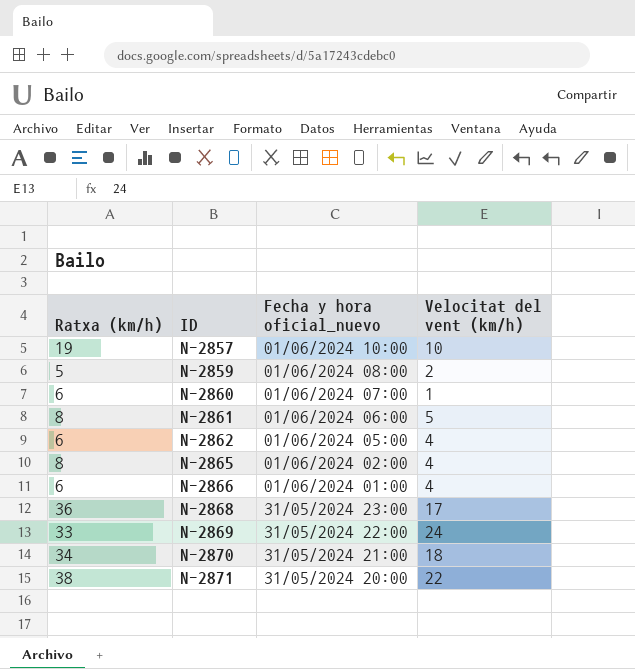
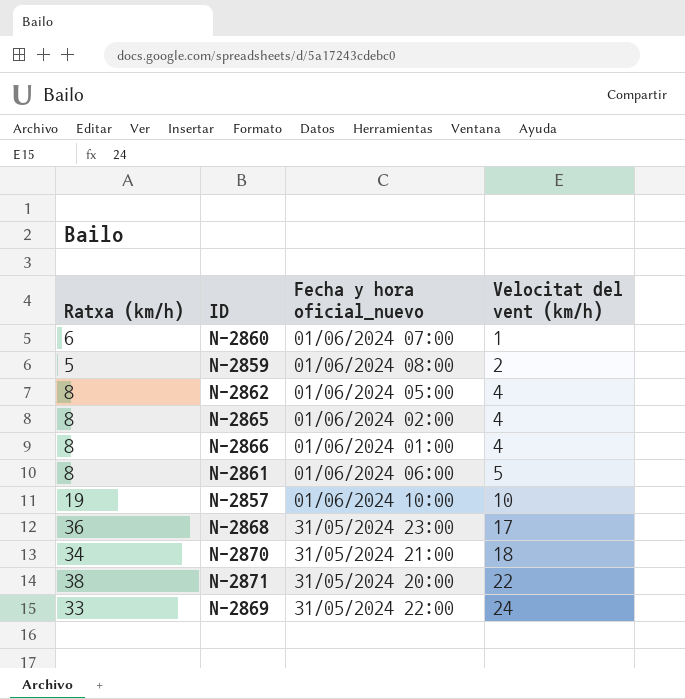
row order: ID ascending -> Velocitat del vent (km/h) ascending
N-2862 | Ratxa (km/h): 6 -> 8
N-2866 | Ratxa (km/h): 6 -> 8

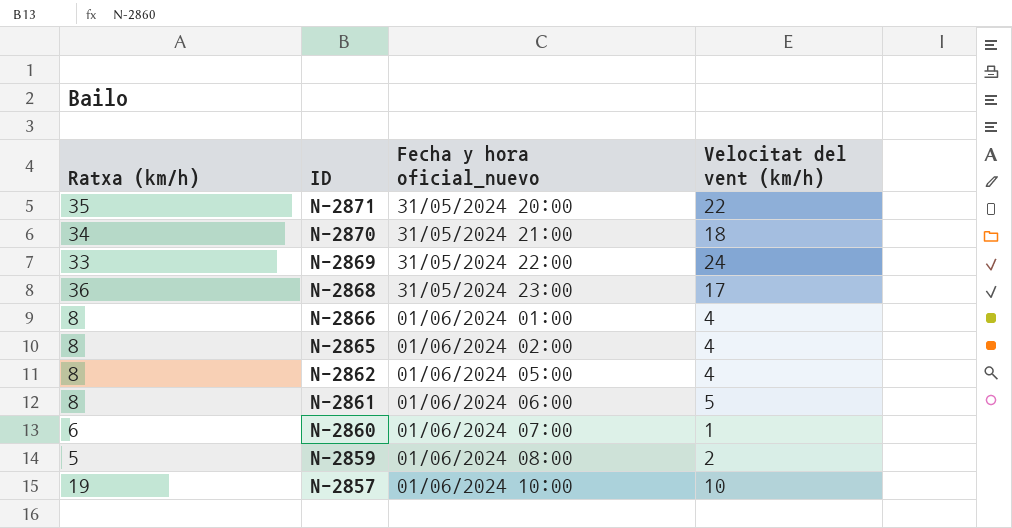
row order: Velocitat del vent (km/h) ascending -> ID descending
N-2871 | Ratxa (km/h): 38 -> 35

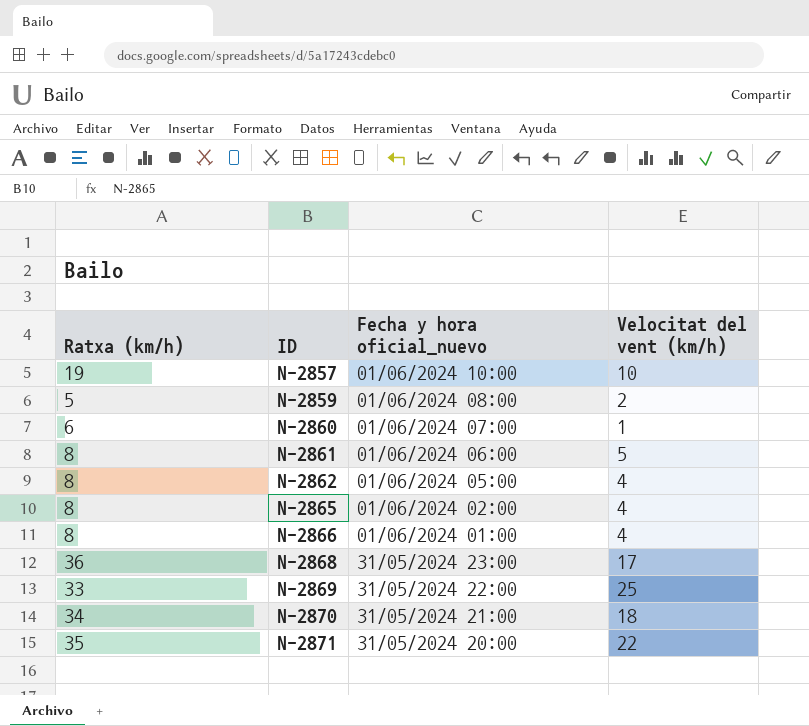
row order: ID descending -> ID ascending
N-2869 | Velocitat del vent (km/h): 24 -> 25

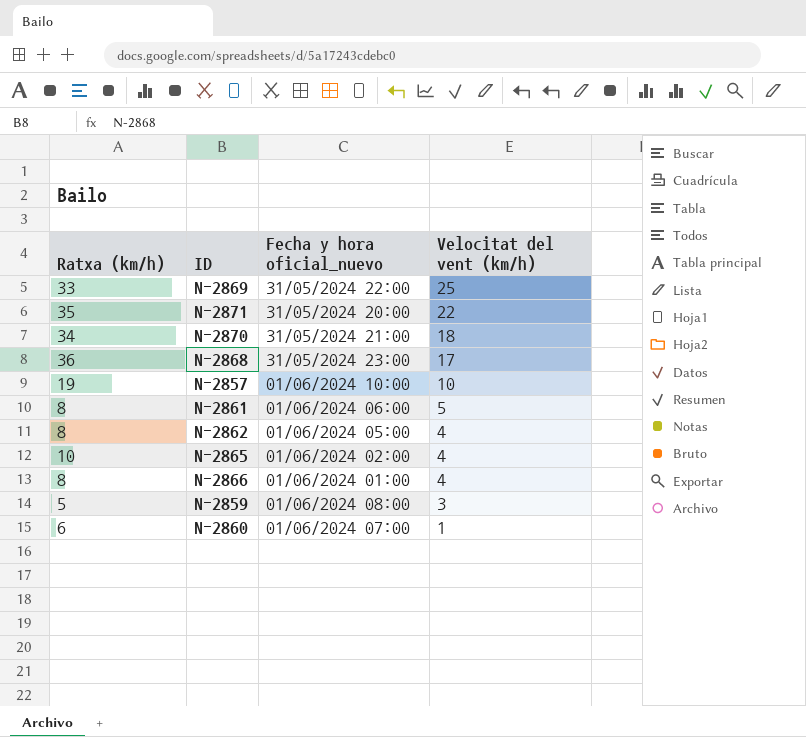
row order: ID ascending -> Velocitat del vent (km/h) descending
N-2865 | Ratxa (km/h): 8 -> 10
N-2859 | Velocitat del vent (km/h): 2 -> 3

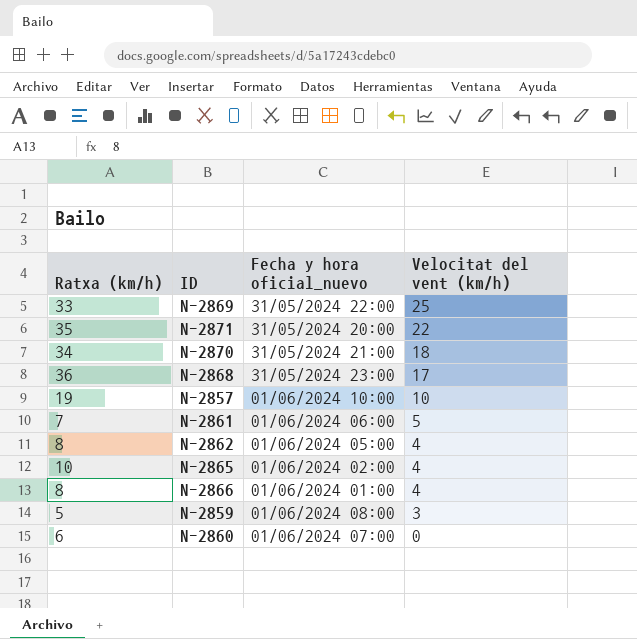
N-2861 | Ratxa (km/h): 8 -> 7
N-2860 | Velocitat del vent (km/h): 1 -> 0

